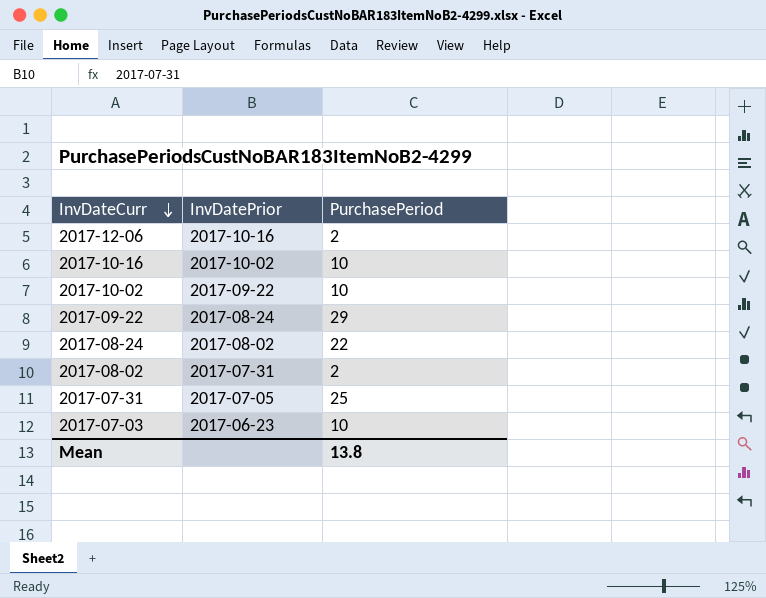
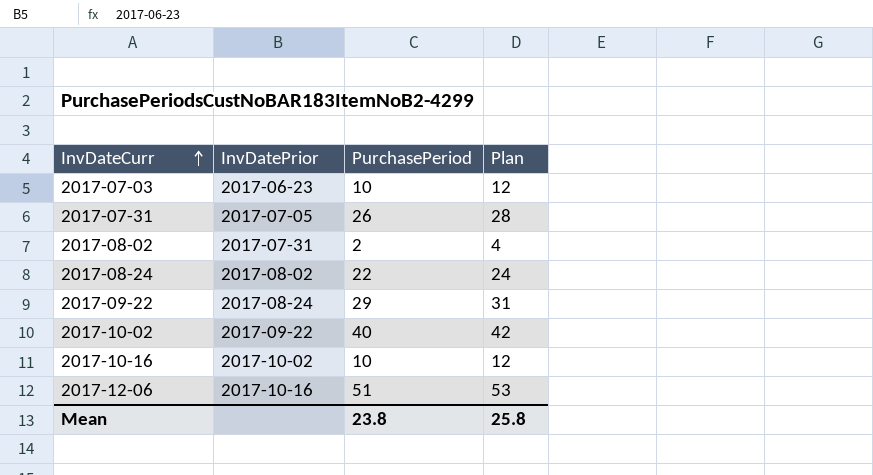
row order: InvDateCurr descending -> InvDateCurr ascending
column Plan | formula: none -> [PurchasePeriod] + 2
2017-07-31 | PurchasePeriod: 25 -> 26
2017-10-02 | PurchasePeriod: 10 -> 40
2017-12-06 | PurchasePeriod: 2 -> 51
Mean | PurchasePeriod: 13.8 -> 23.8

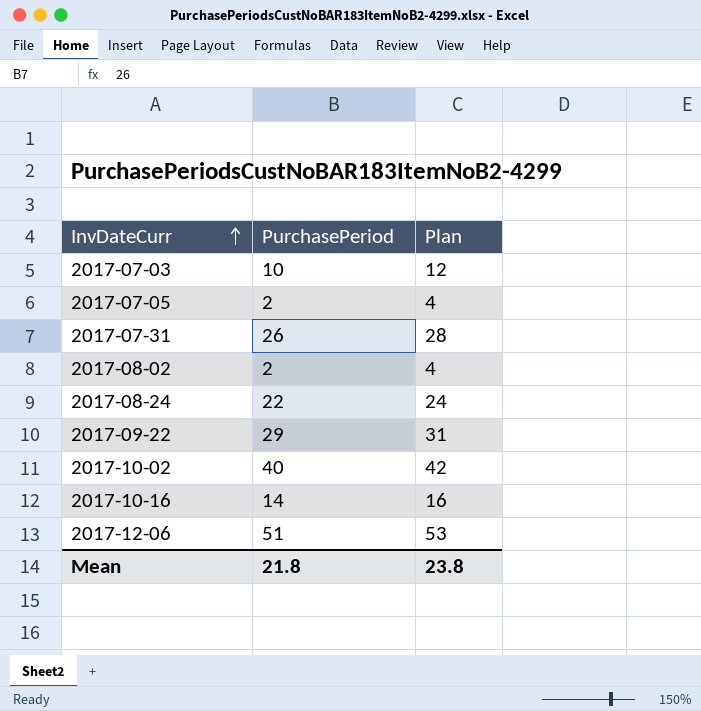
column InvDatePrior | position: 2 -> none
row 2017-07-05: none -> 2 | 4
2017-10-16 | PurchasePeriod: 10 -> 14
2017-10-16 | Plan: 12 -> 16
Mean | PurchasePeriod: 23.8 -> 21.8
Mean | Plan: 25.8 -> 23.8

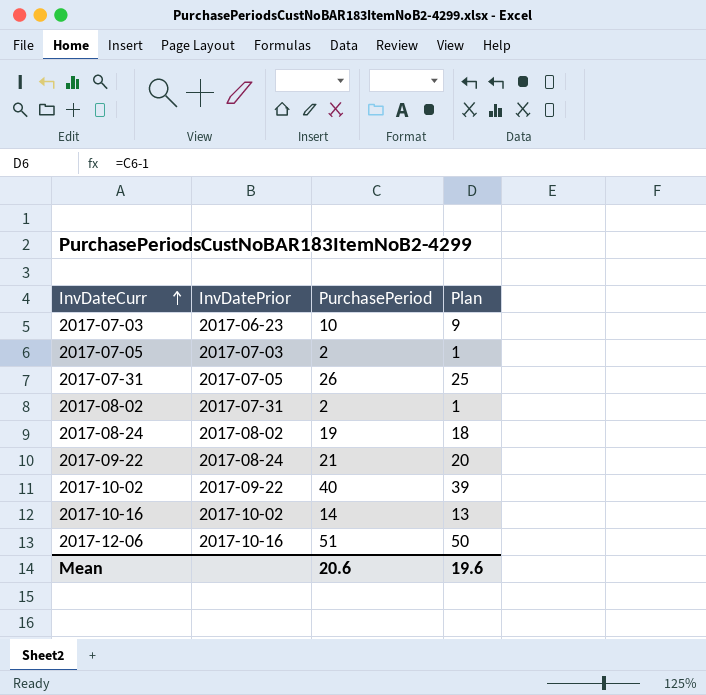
column InvDatePrior | position: none -> 2
column Plan | formula: [PurchasePeriod] + 2 -> [PurchasePeriod] - 1
2017-08-24 | PurchasePeriod: 22 -> 19
2017-09-22 | PurchasePeriod: 29 -> 21
Mean | PurchasePeriod: 21.8 -> 20.6
Mean | Plan: 23.8 -> 19.6

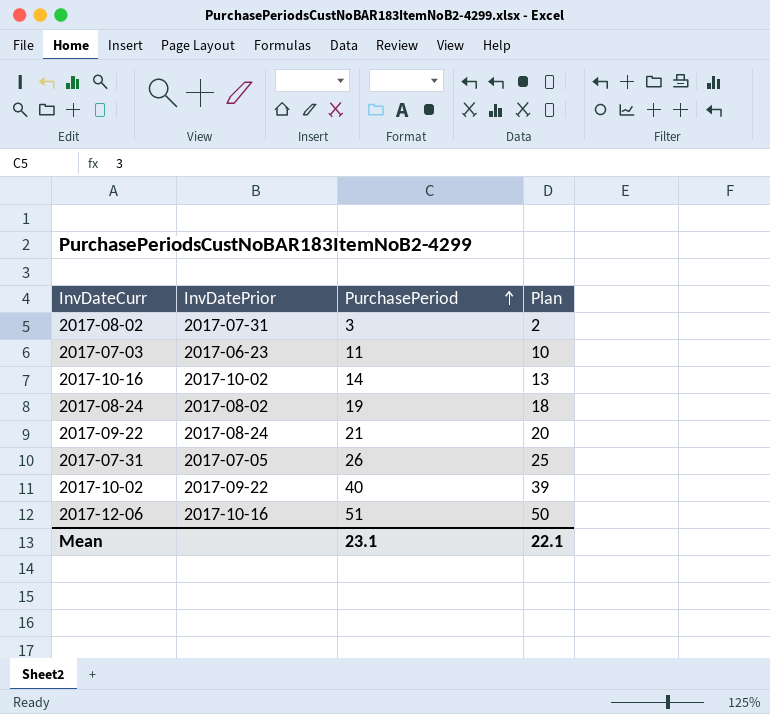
row order: InvDateCurr ascending -> PurchasePeriod ascending
row 2017-07-05: 2017-07-03 | 2 | 1 -> none
2017-08-02 | PurchasePeriod: 2 -> 3
2017-08-02 | Plan: 1 -> 2
2017-07-03 | PurchasePeriod: 10 -> 11
2017-07-03 | Plan: 9 -> 10
Mean | PurchasePeriod: 20.6 -> 23.1
Mean | Plan: 19.6 -> 22.1

